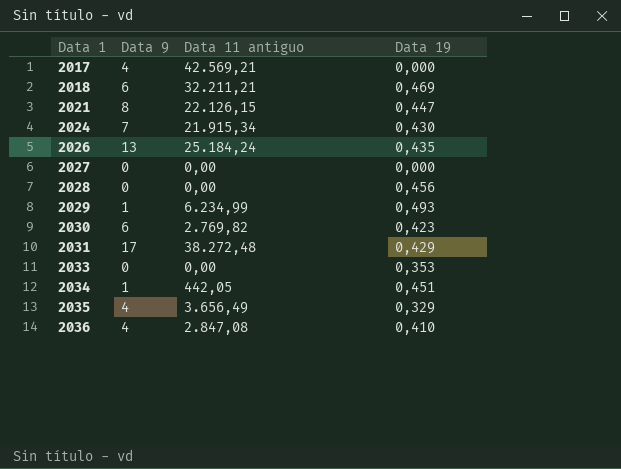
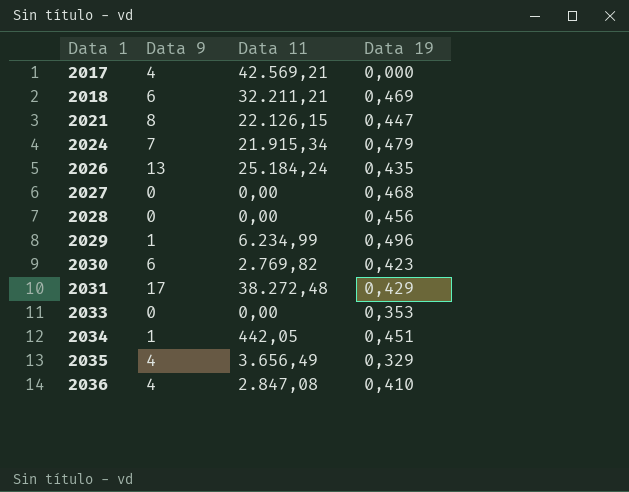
column name: Data 11 antiguo -> Data 11
2024 | Data 19: 0,430 -> 0,479
2027 | Data 19: 0,000 -> 0,468
2029 | Data 19: 0,493 -> 0,496

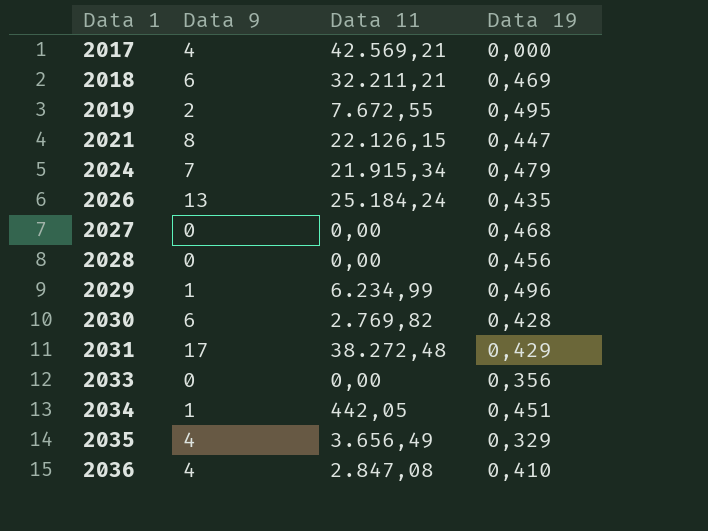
row 2019: none -> 2 | 7.672,55 | 0,495
2030 | Data 19: 0,423 -> 0,428
2033 | Data 19: 0,353 -> 0,356

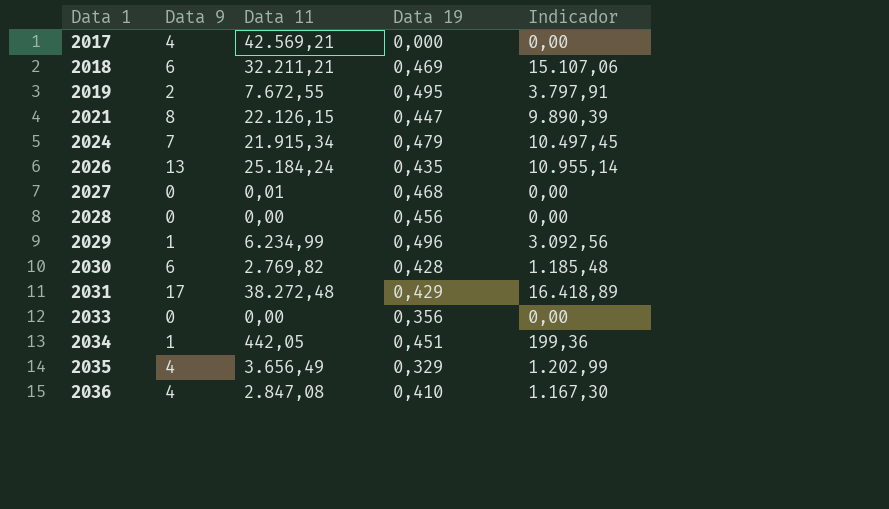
column Indicador | formula: none -> [Data 11] * [Data 19]
2027 | Data 11: 0,00 -> 0,01

